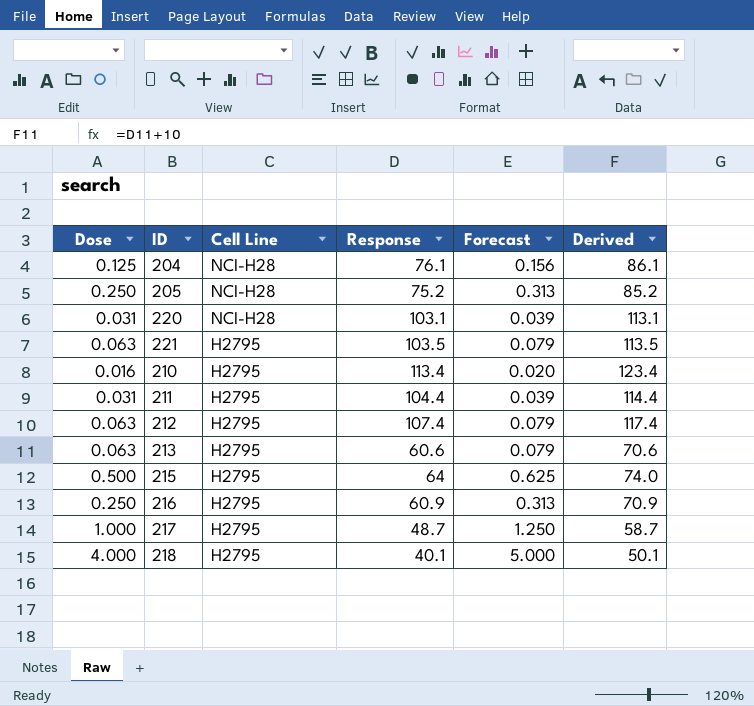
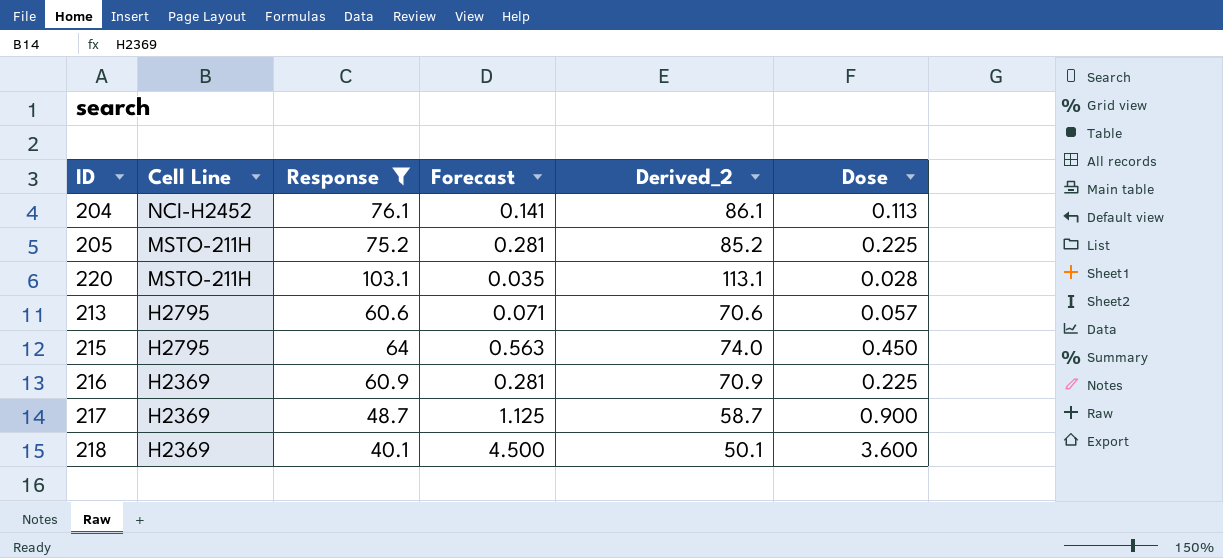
filter: none -> Response <= 103.1
column name: Derived -> Derived_2
column Dose | position: 1 -> 6
204 | Cell Line: NCI-H28 -> NCI-H2452
204 | Forecast: 0.156 -> 0.141
204 | Dose: 0.125 -> 0.113
205 | Cell Line: NCI-H28 -> MSTO-211H
205 | Forecast: 0.313 -> 0.281
205 | Dose: 0.250 -> 0.225
220 | Cell Line: NCI-H28 -> MSTO-211H
220 | Forecast: 0.039 -> 0.035
220 | Dose: 0.031 -> 0.028
213 | Forecast: 0.079 -> 0.071
213 | Dose: 0.063 -> 0.057
215 | Forecast: 0.625 -> 0.563
215 | Dose: 0.500 -> 0.450
216 | Cell Line: H2795 -> H2369
216 | Forecast: 0.313 -> 0.281
216 | Dose: 0.250 -> 0.225
217 | Cell Line: H2795 -> H2369
217 | Forecast: 1.250 -> 1.125
217 | Dose: 1.000 -> 0.900
218 | Cell Line: H2795 -> H2369
218 | Forecast: 5.000 -> 4.500
218 | Dose: 4.000 -> 3.600

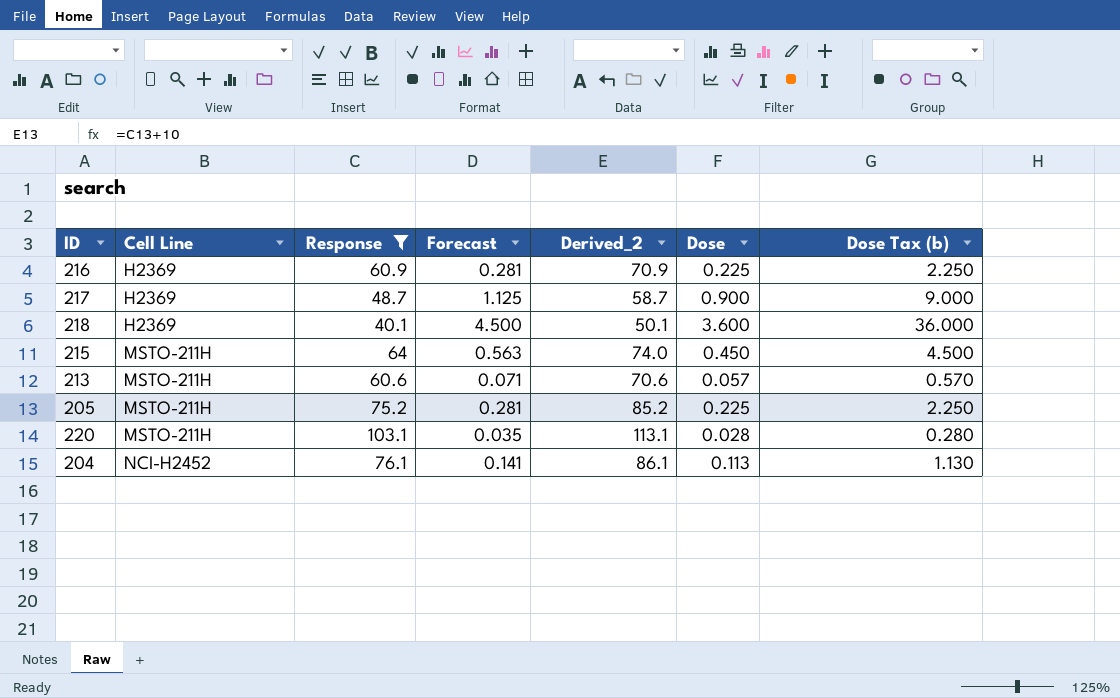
row order: Cell Line descending -> Cell Line ascending
column Dose Tax (b) | formula: none -> [Dose] * 10
215 | Cell Line: H2795 -> MSTO-211H
213 | Cell Line: H2795 -> MSTO-211H

